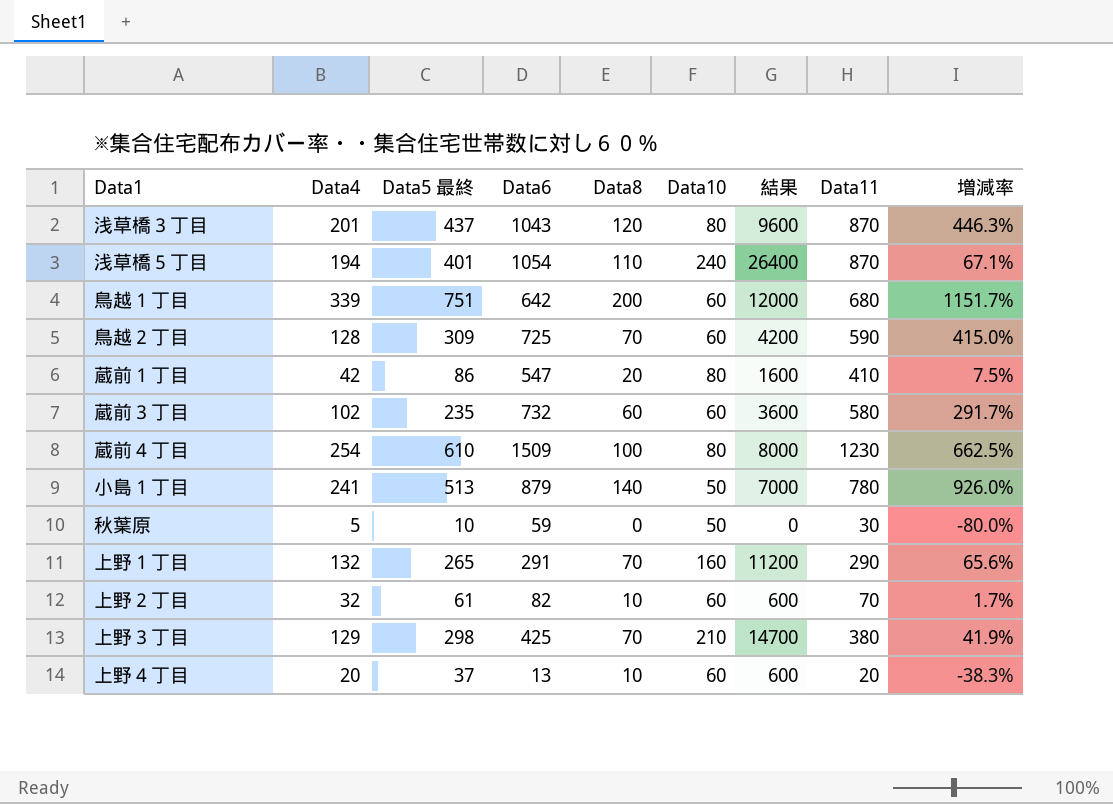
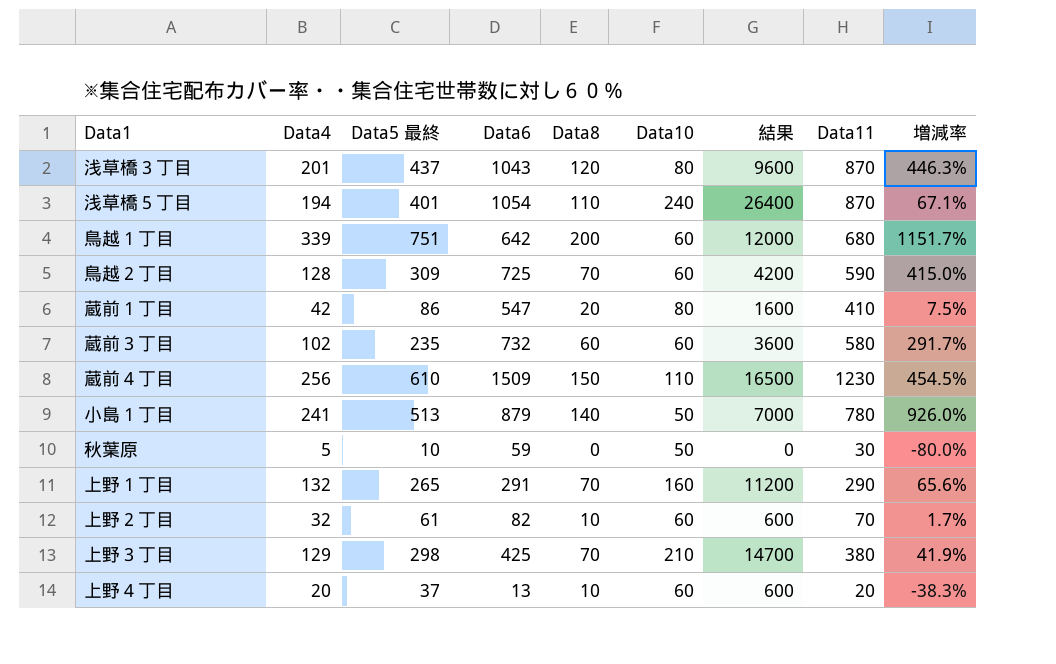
蔵前４丁目 | Data4: 254 -> 256
蔵前４丁目 | Data8: 100 -> 150
蔵前４丁目 | Data10: 80 -> 110
蔵前４丁目 | 結果: 8000 -> 16500
蔵前４丁目 | 増減率: 662.5% -> 454.5%

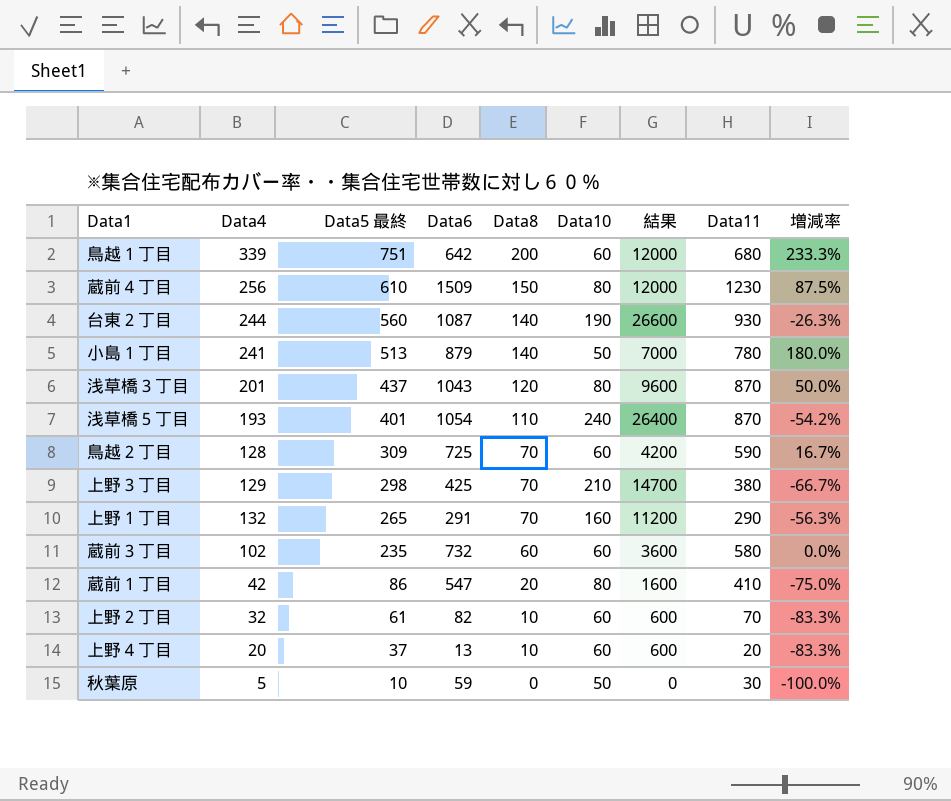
row order: none -> Data5 最終 descending
column 増減率 | formula: ([Data5 最終] - [Data10]) / [Data10] -> ([Data8] - [Data10]) / [Data10]
蔵前４丁目 | Data10: 110 -> 80
蔵前４丁目 | 結果: 16500 -> 12000
row 台東２丁目: none -> 244 | 560 | 1087 | 140 | 190 | 26600 | 930 | -26.3%
浅草橋５丁目 | Data4: 194 -> 193

